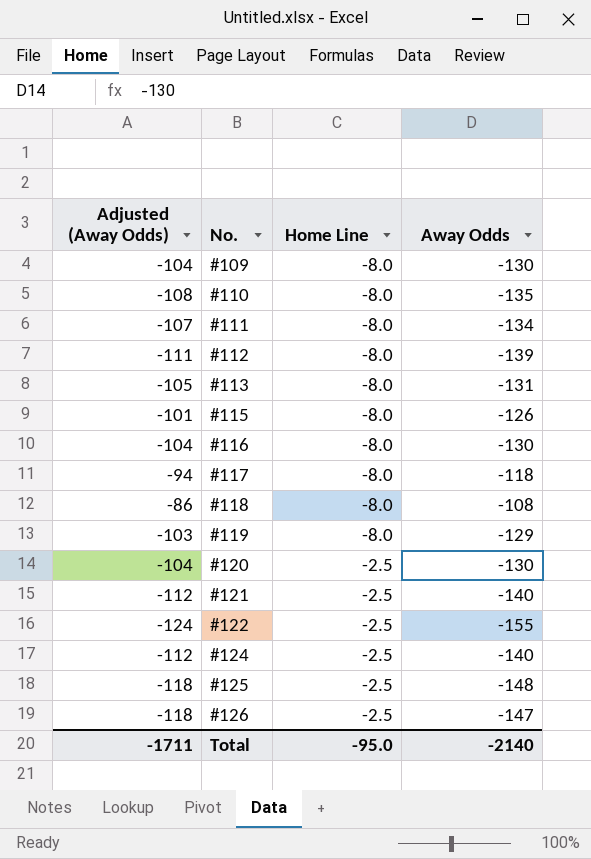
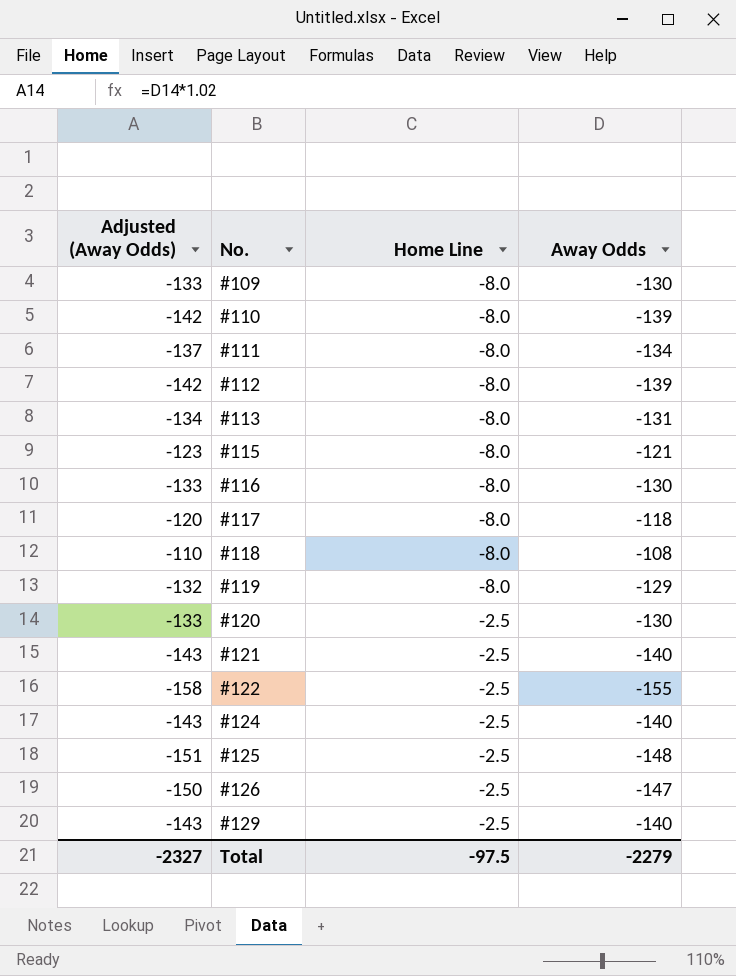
column Adjusted (Away Odds) | formula: [Away Odds] * 0.8 -> [Away Odds] * 1.02
#110 | Away Odds: -135 -> -139
#115 | Away Odds: -126 -> -121
row #129: none -> -143 | -2.5 | -140
Total | Adjusted (Away Odds): -1711 -> -2327
Total | Home Line: -95.0 -> -97.5
Total | Away Odds: -2140 -> -2279

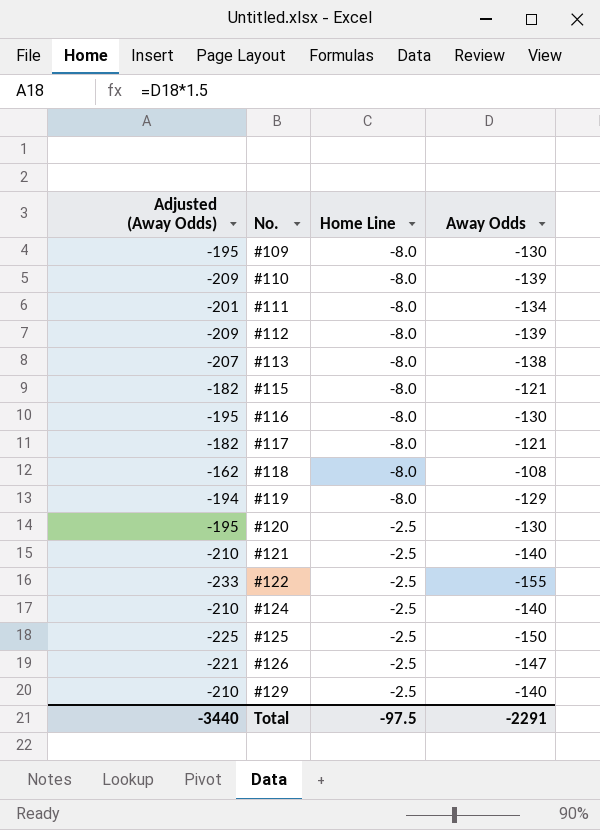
column Adjusted (Away Odds) | formula: [Away Odds] * 1.02 -> [Away Odds] * 1.5
#113 | Away Odds: -131 -> -138
#117 | Away Odds: -118 -> -121
#125 | Away Odds: -148 -> -150
Total | Adjusted (Away Odds): -2327 -> -3440
Total | Away Odds: -2279 -> -2291

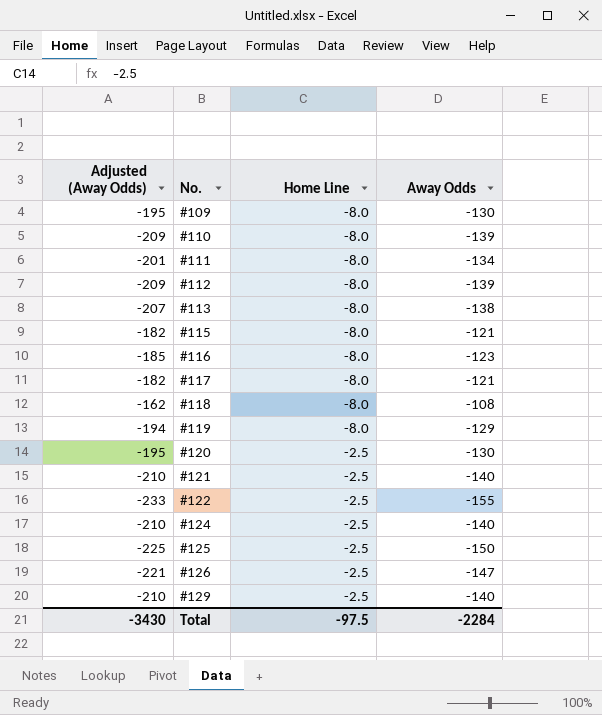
#116 | Adjusted (Away Odds): -195 -> -185
#116 | Away Odds: -130 -> -123
Total | Adjusted (Away Odds): -3440 -> -3430
Total | Away Odds: -2291 -> -2284

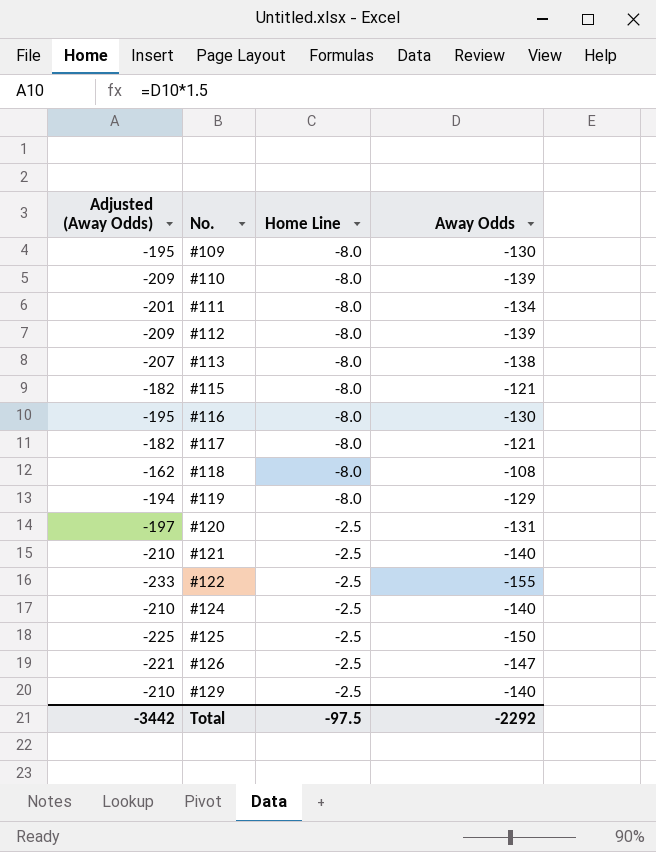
#116 | Adjusted (Away Odds): -185 -> -195
#116 | Away Odds: -123 -> -130
#120 | Adjusted (Away Odds): -195 -> -197
#120 | Away Odds: -130 -> -131
Total | Adjusted (Away Odds): -3430 -> -3442
Total | Away Odds: -2284 -> -2292

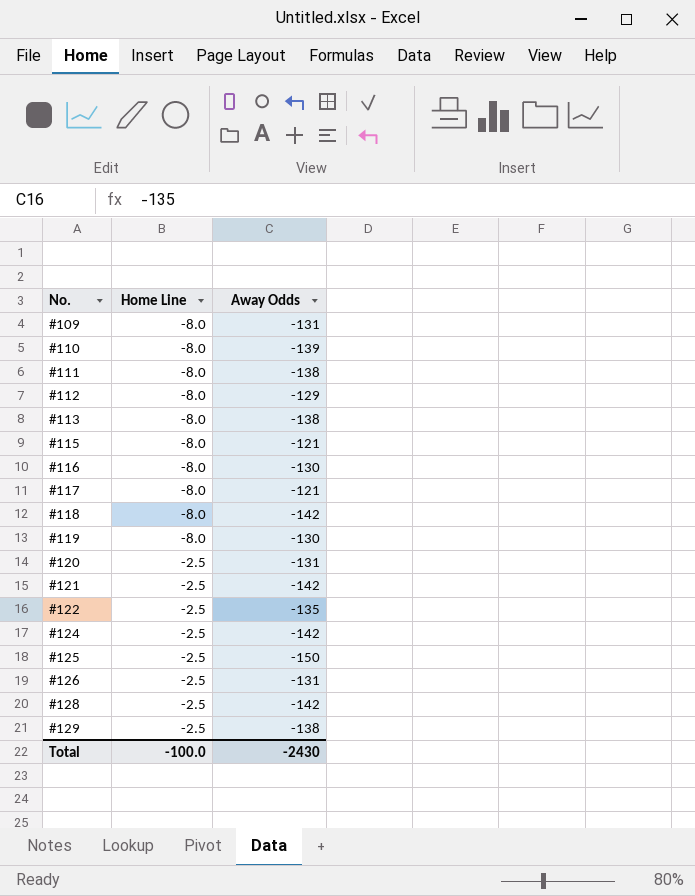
column Adjusted (Away Odds) | formula: [Away Odds] * 1.5 -> none
#109 | Away Odds: -130 -> -131
#111 | Away Odds: -134 -> -138
#112 | Away Odds: -139 -> -129
#118 | Away Odds: -108 -> -142
#119 | Away Odds: -129 -> -130
#121 | Away Odds: -140 -> -142
#122 | Away Odds: -155 -> -135
#124 | Away Odds: -140 -> -142
#126 | Away Odds: -147 -> -131
row #128: none -> -2.5 | -142
#129 | Away Odds: -140 -> -138
Total | Home Line: -97.5 -> -100.0
Total | Away Odds: -2292 -> -2430

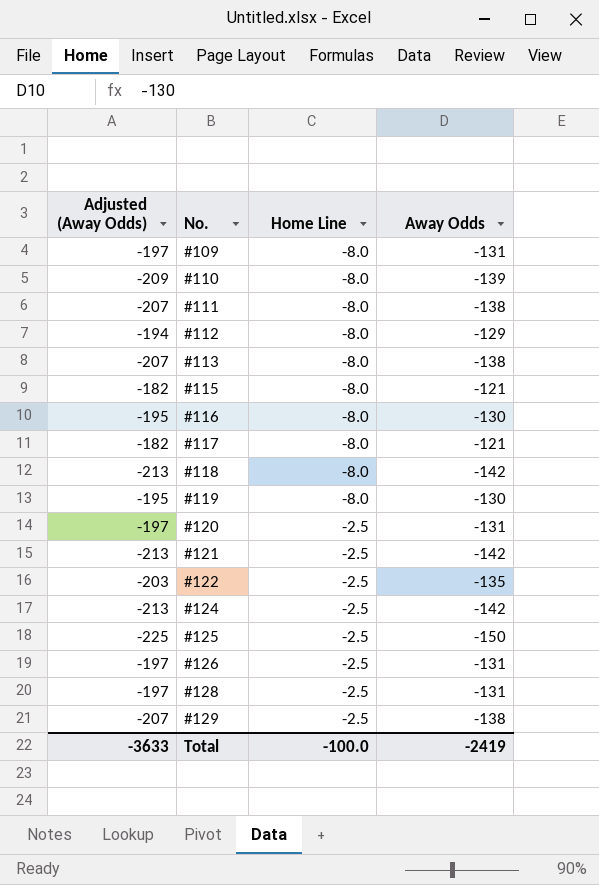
column Adjusted (Away Odds) | formula: none -> [Away Odds] * 1.5
#128 | Away Odds: -142 -> -131
Total | Away Odds: -2430 -> -2419

